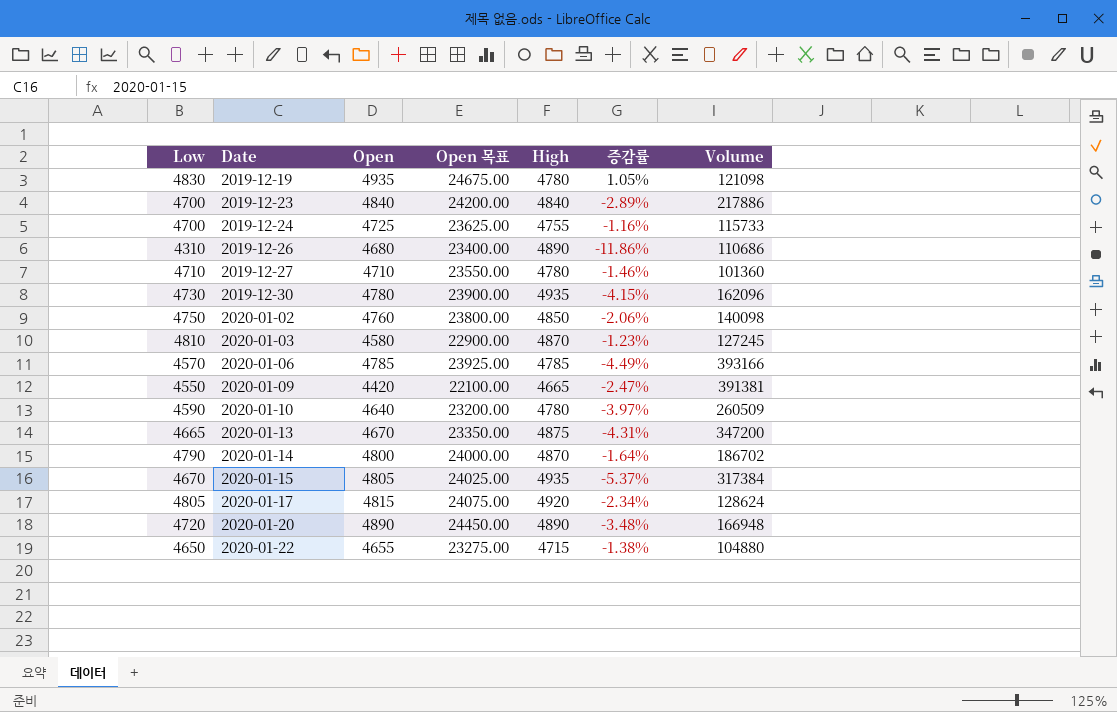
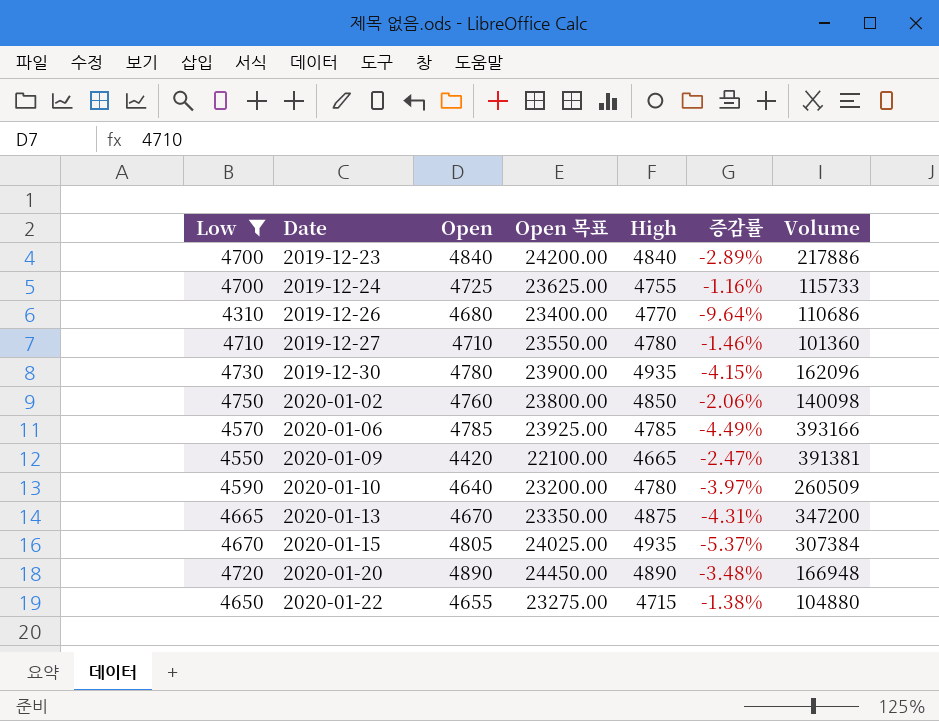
filter: none -> Low <= 4750
2019-12-26 | High: 4890 -> 4770
2019-12-26 | 증감률: -11.86% -> -9.64%
2020-01-15 | Volume: 317384 -> 307384

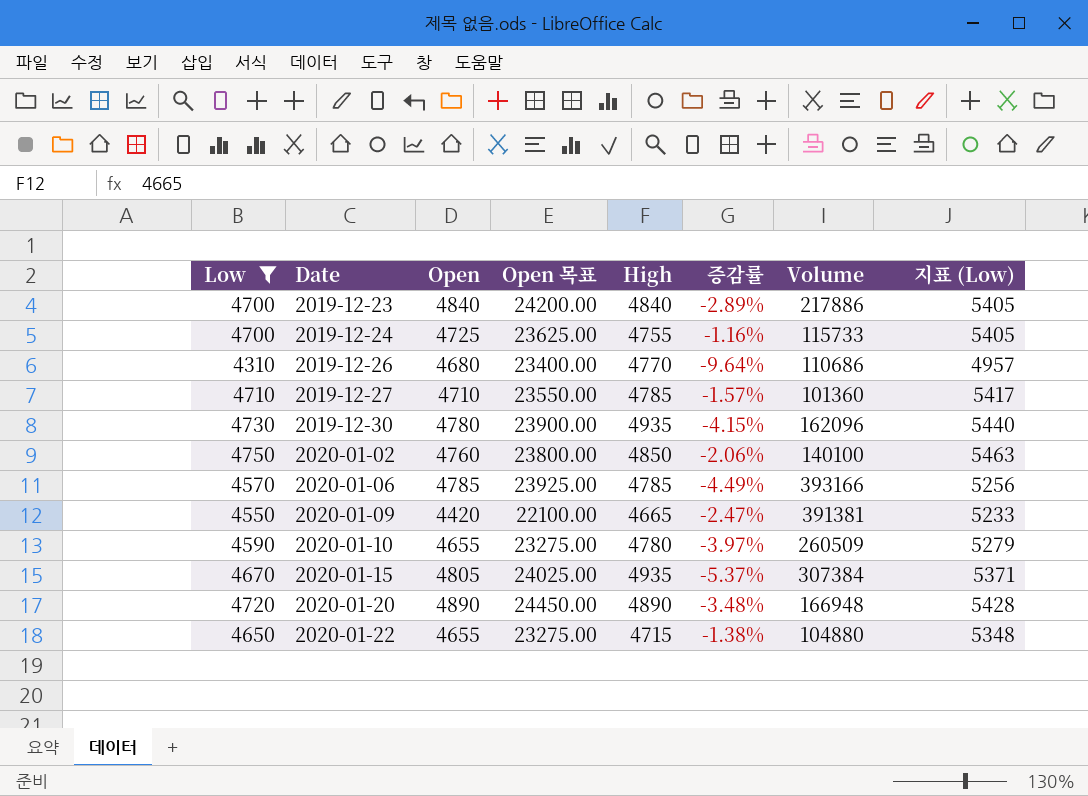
column 지표 (Low) | formula: none -> [Low] * 1.15
row 2020-01-13: 4665 | 4670 | 23350.00 | 4875 | -4.31% | 347200 -> none
2019-12-27 | High: 4780 -> 4785
2019-12-27 | 증감률: -1.46% -> -1.57%
2020-01-02 | Volume: 140098 -> 140100
2020-01-10 | Open: 4640 -> 4655
2020-01-10 | Open 목표: 23200.00 -> 23275.00

